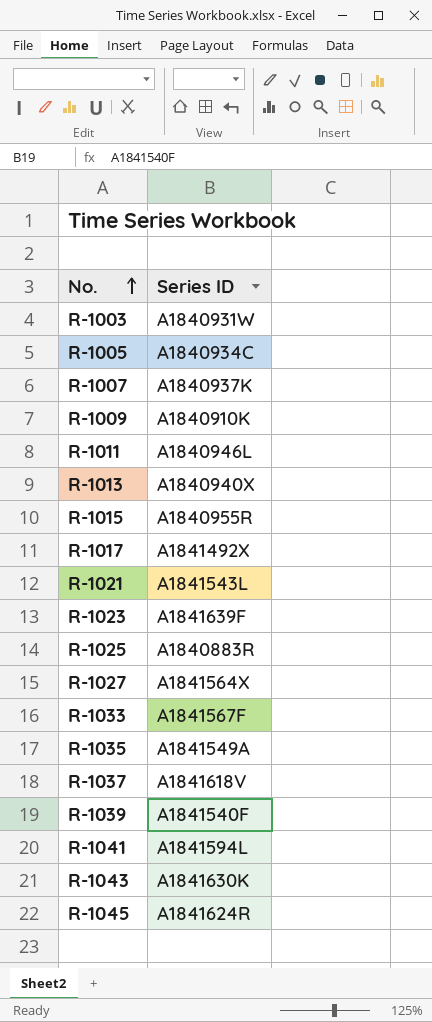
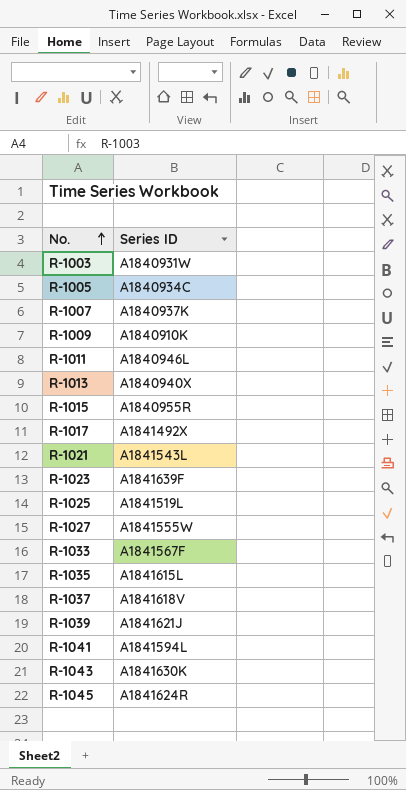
R-1025 | Series ID: A1840883R -> A1841519L
R-1027 | Series ID: A1841564X -> A1841555W
R-1035 | Series ID: A1841549A -> A1841615L
R-1039 | Series ID: A1841540F -> A1841621J

